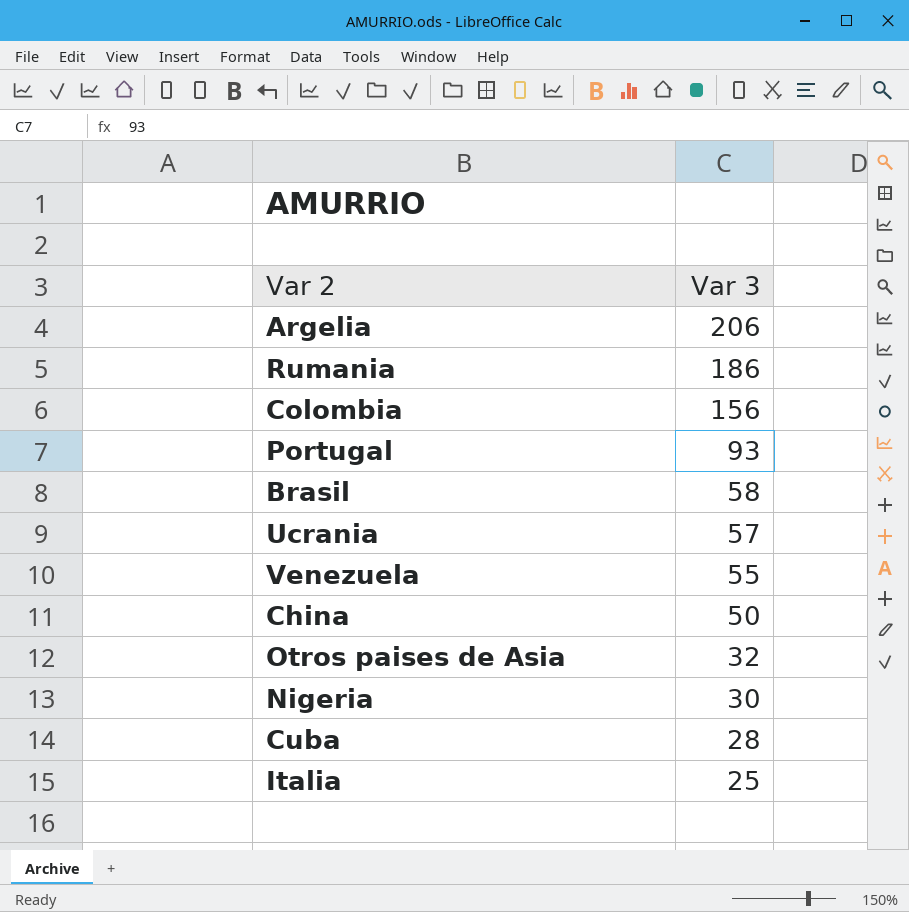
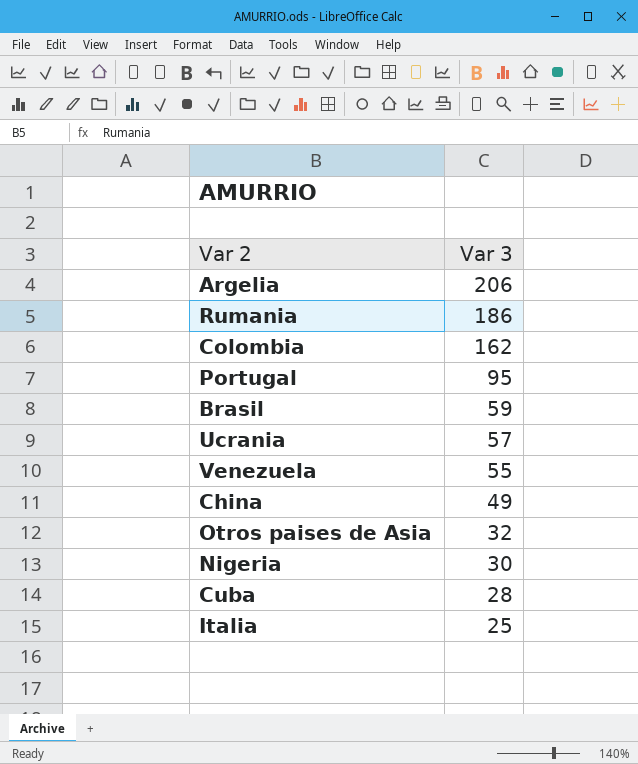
Colombia | Var 3: 156 -> 162
Portugal | Var 3: 93 -> 95
Brasil | Var 3: 58 -> 59
China | Var 3: 50 -> 49

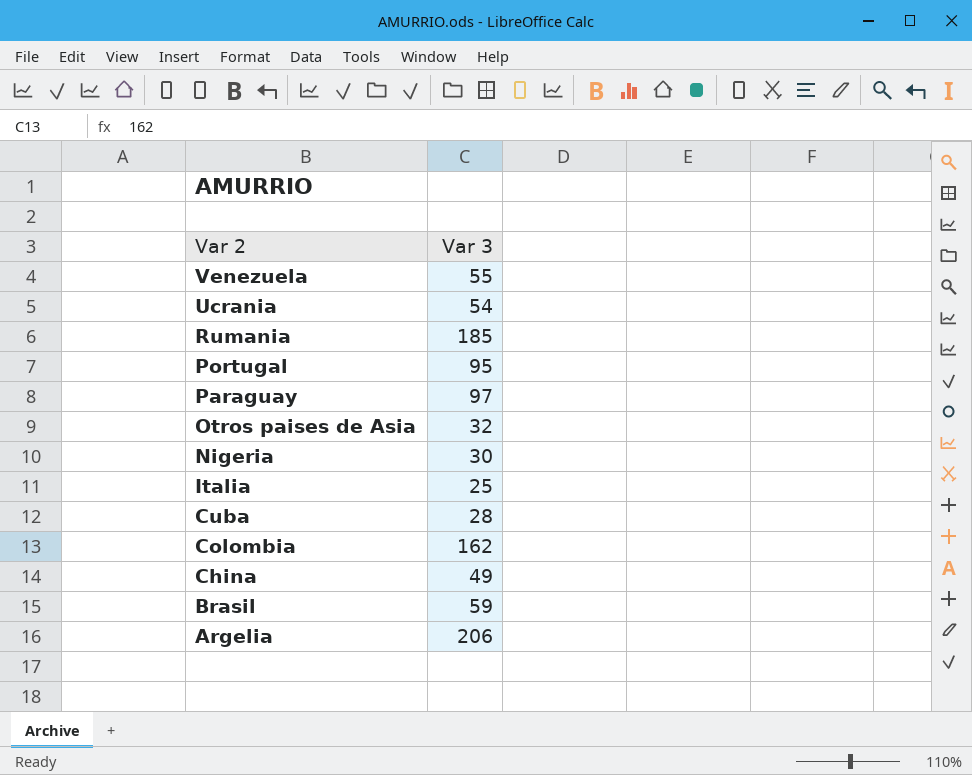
row order: Var 3 descending -> Var 2 descending
Ucrania | Var 3: 57 -> 54
Rumania | Var 3: 186 -> 185
row Paraguay: none -> 97

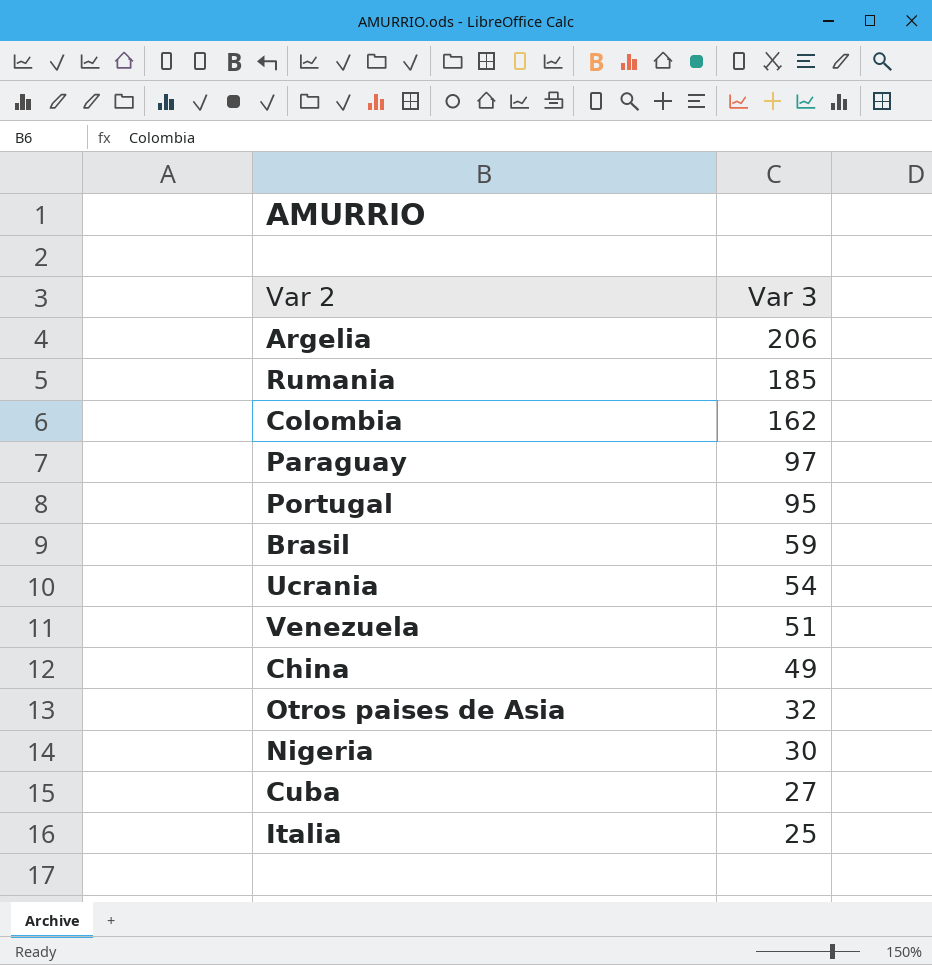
row order: Var 2 descending -> Var 3 descending
Venezuela | Var 3: 55 -> 51
Cuba | Var 3: 28 -> 27

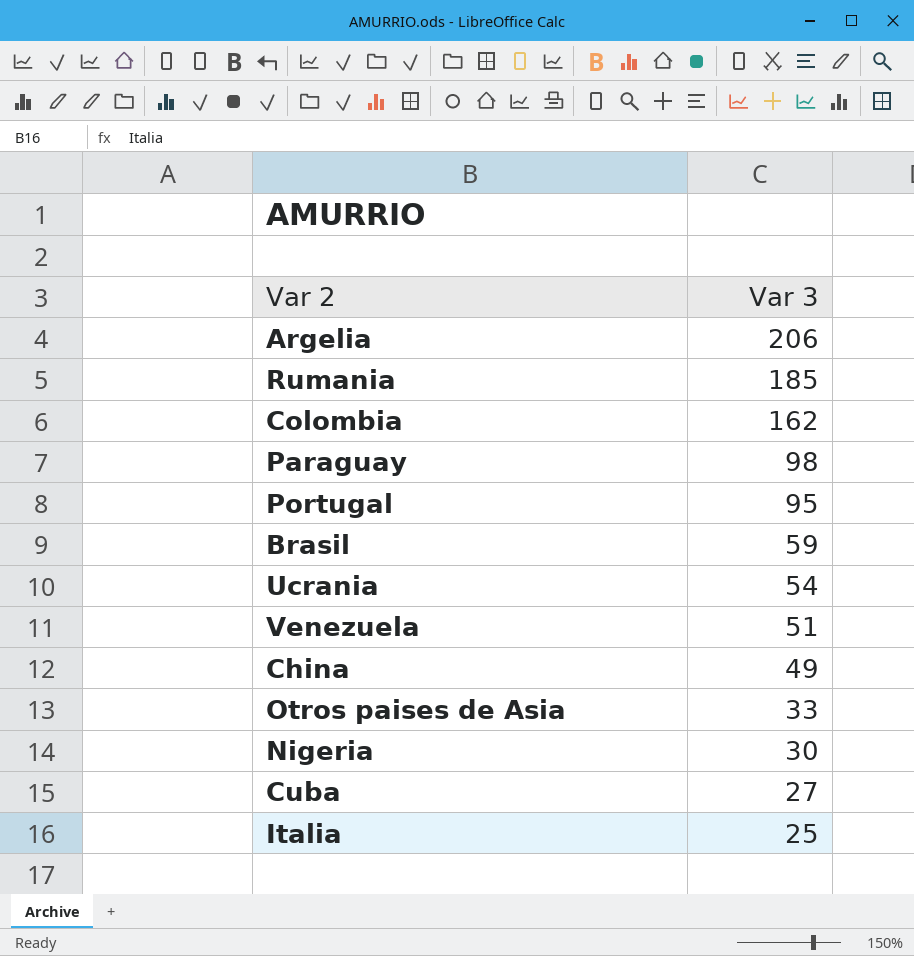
Paraguay | Var 3: 97 -> 98
Otros paises de Asia | Var 3: 32 -> 33

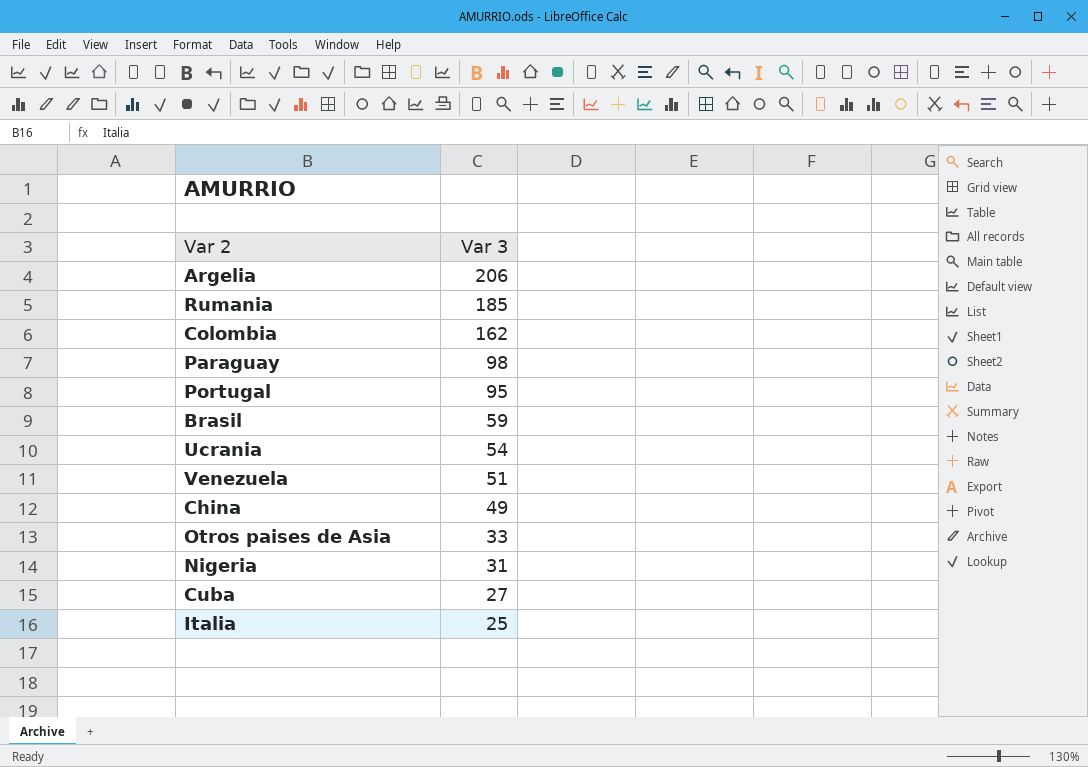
Nigeria | Var 3: 30 -> 31

